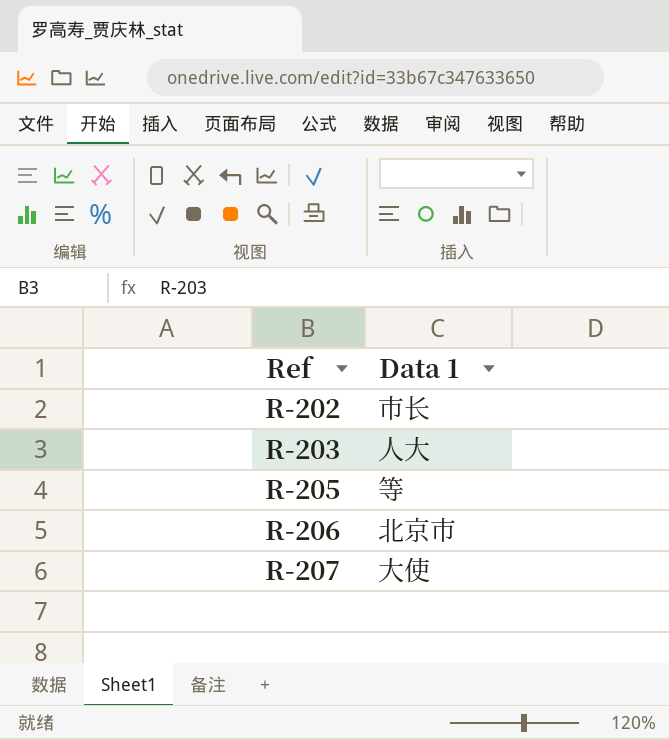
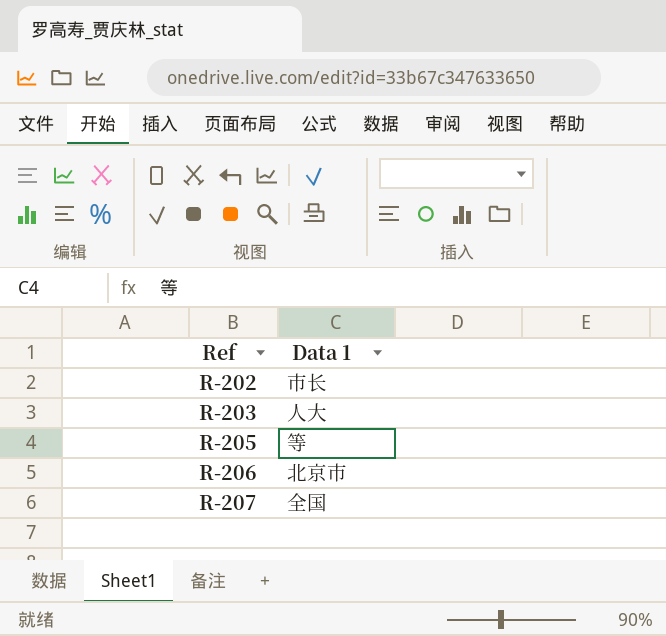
R-207 | Data 1: 大使 -> 全国

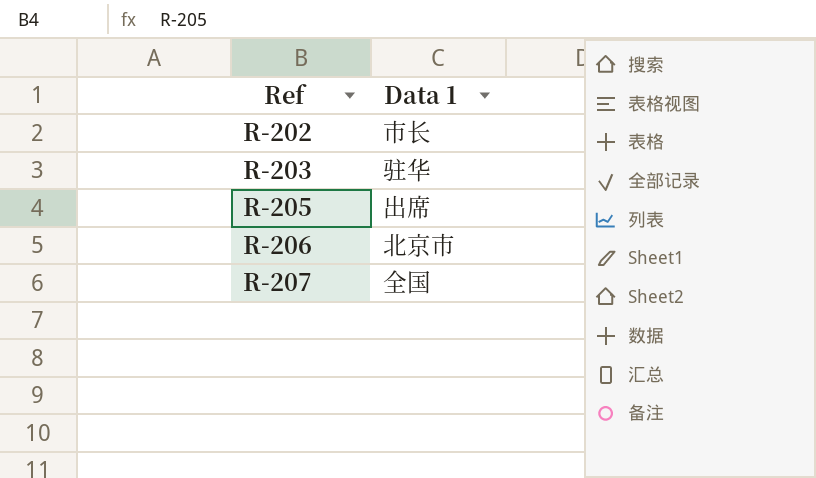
R-203 | Data 1: 人大 -> 驻华
R-205 | Data 1: 等 -> 出席

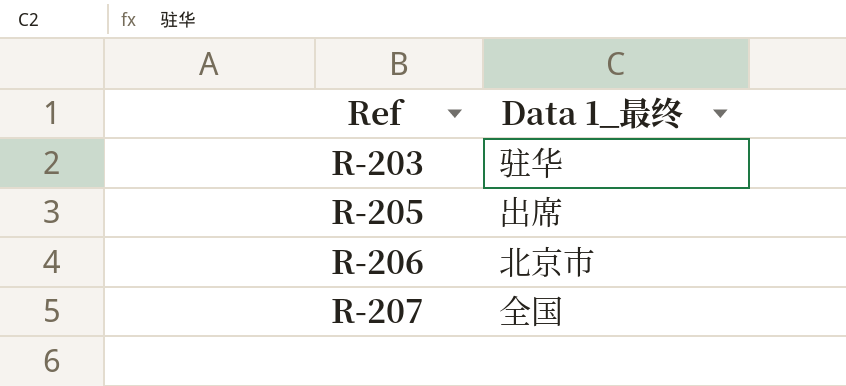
column name: Data 1 -> Data 1_最终
row R-202: 市长 -> none

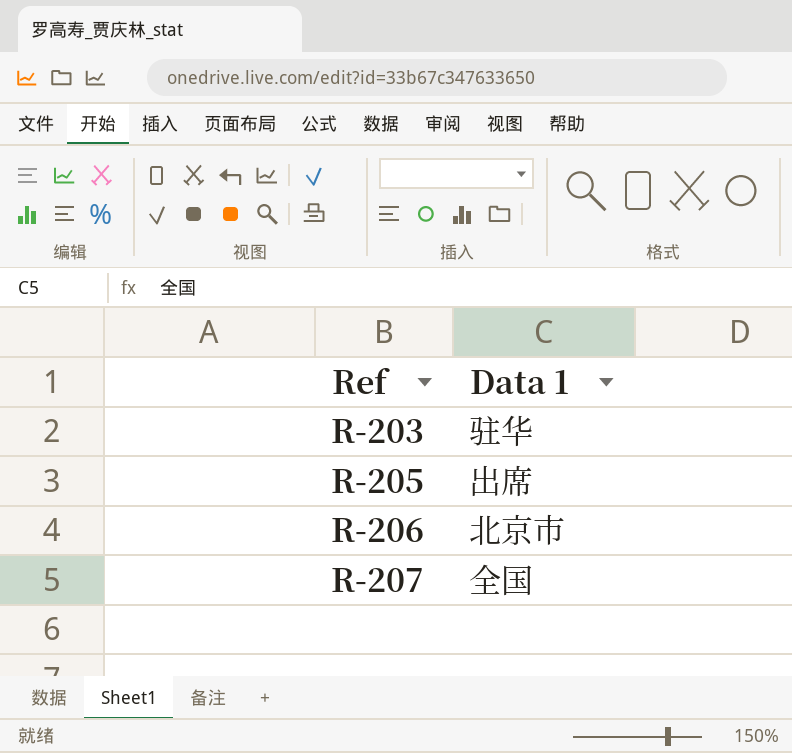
column name: Data 1_最终 -> Data 1

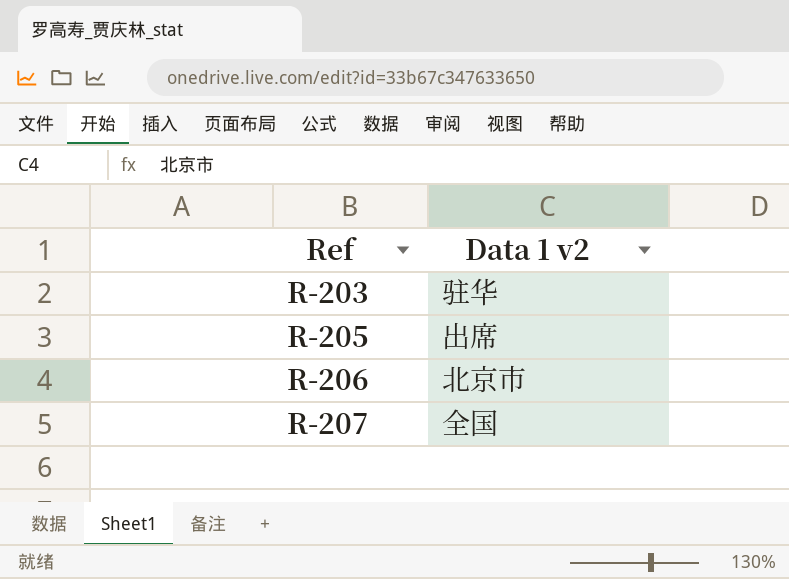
column name: Data 1 -> Data 1 v2

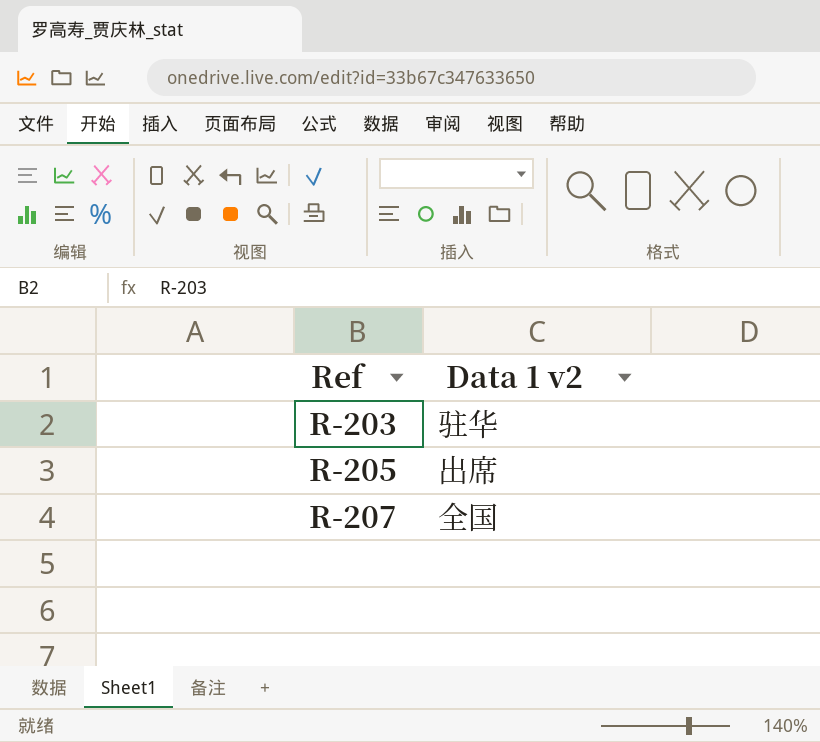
row R-206: 北京市 -> none

